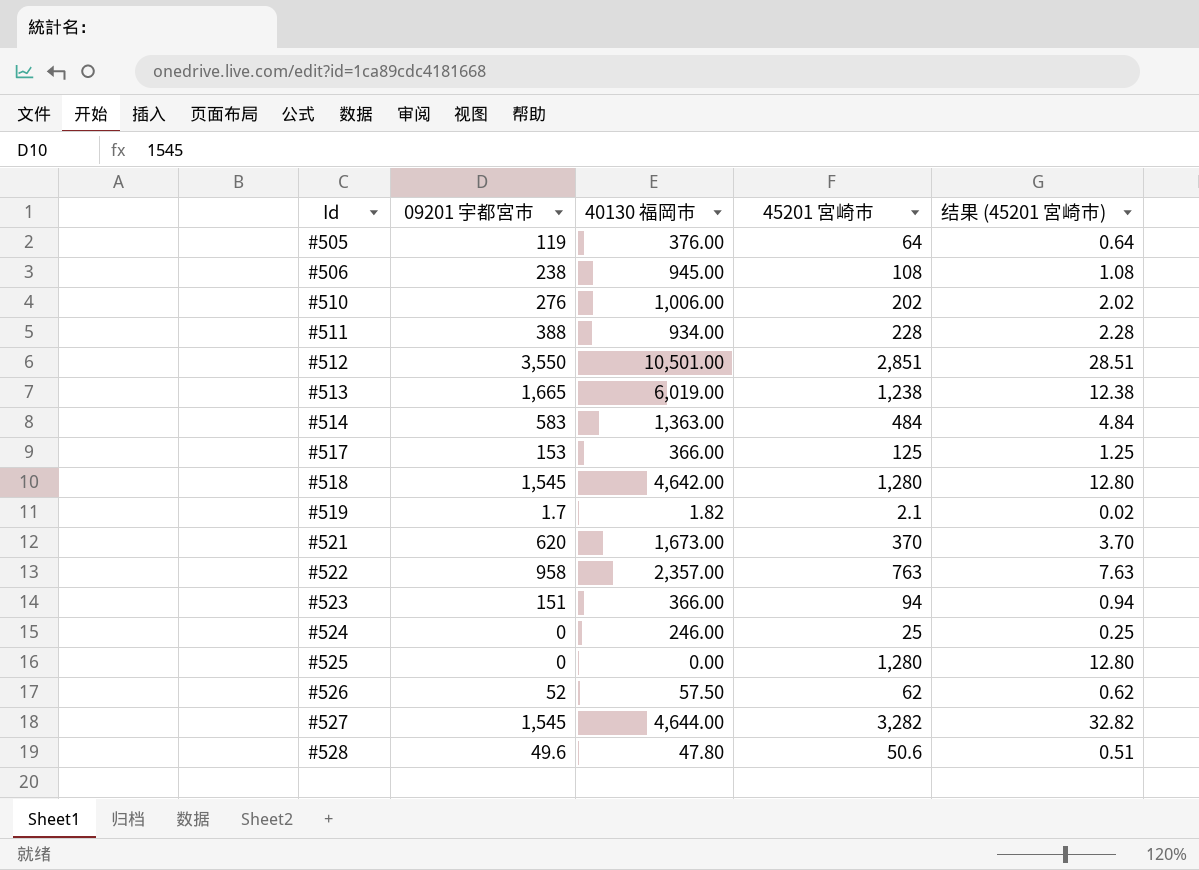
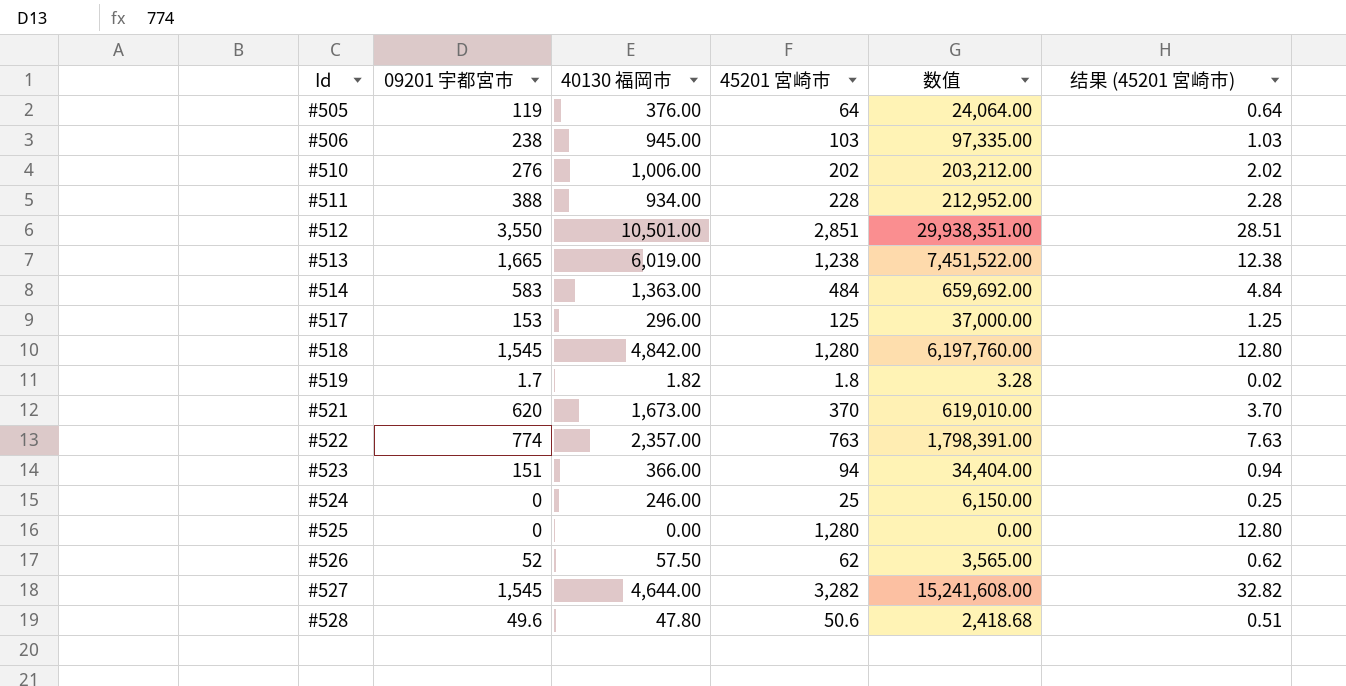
column 数值 | formula: none -> [40130 福岡市] * [45201 宮崎市]
#506 | 45201 宮崎市: 108 -> 103
#506 | 结果 (45201 宮崎市): 1.08 -> 1.03
#517 | 40130 福岡市: 366.00 -> 296.00
#518 | 40130 福岡市: 4,642.00 -> 4,842.00
#519 | 45201 宮崎市: 2.1 -> 1.8
#522 | 09201 宇都宮市: 958 -> 774

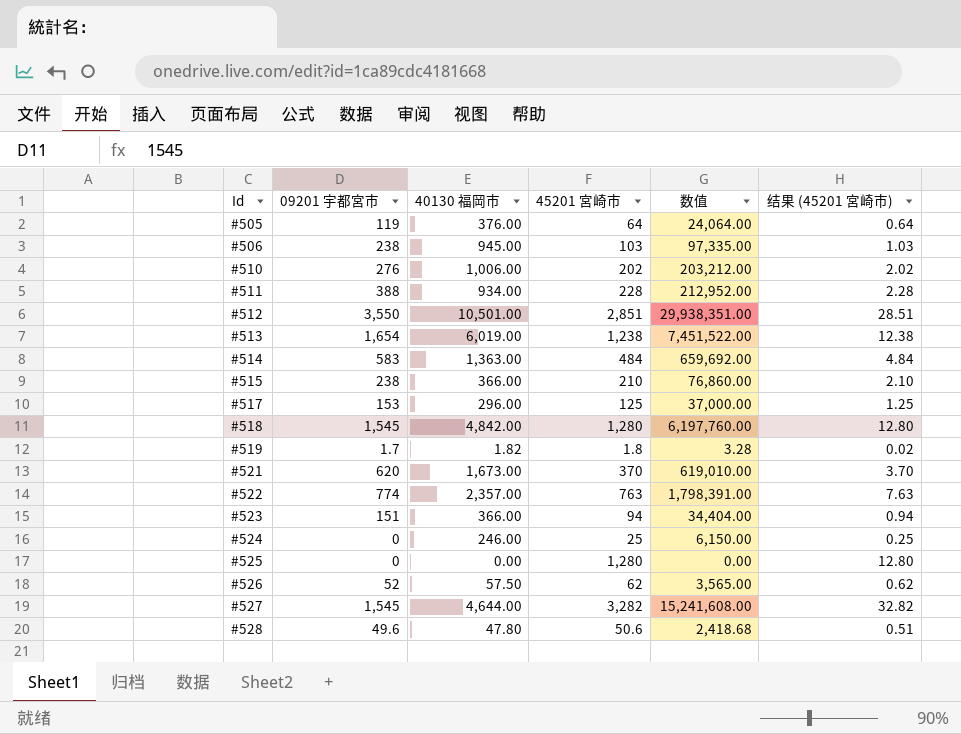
#513 | 09201 宇都宮市: 1,665 -> 1,654
row #515: none -> 238 | 366.00 | 210 | 76,860.00 | 2.10

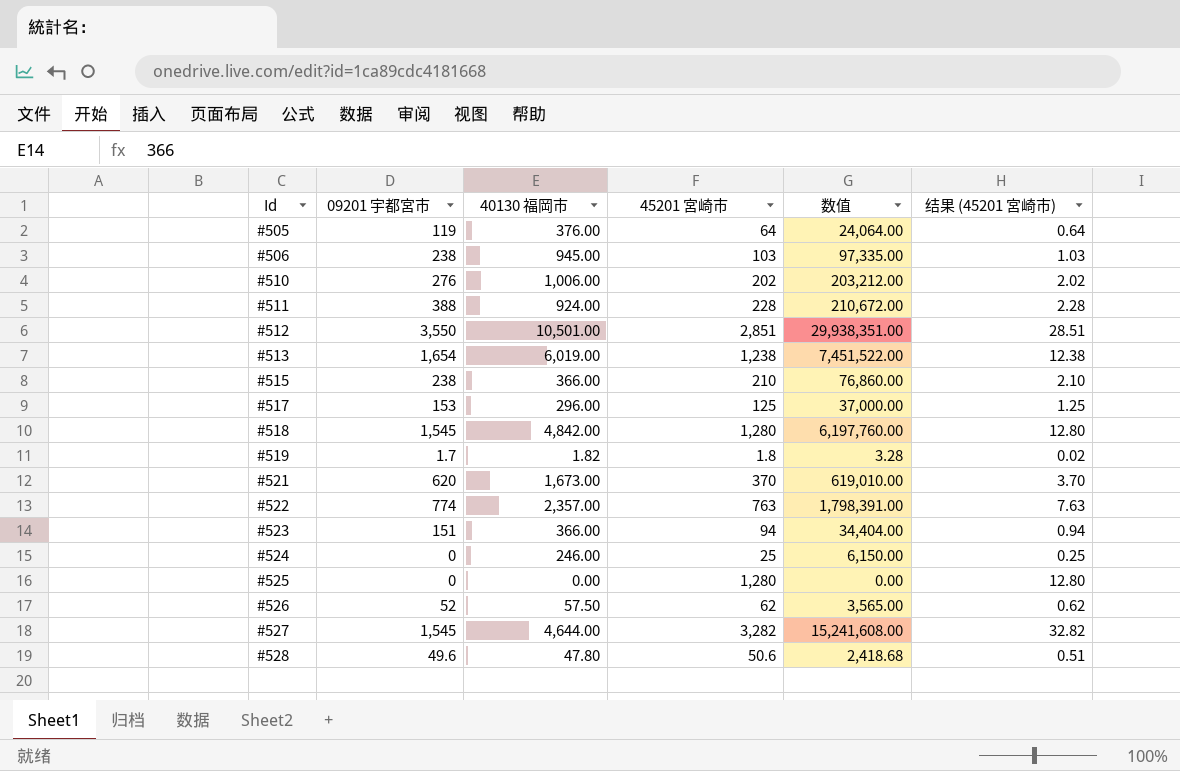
row #514: 583 | 1,363.00 | 484 | 659,692.00 | 4.84 -> none
#511 | 40130 福岡市: 934.00 -> 924.00
#511 | 数值: 212,952.00 -> 210,672.00

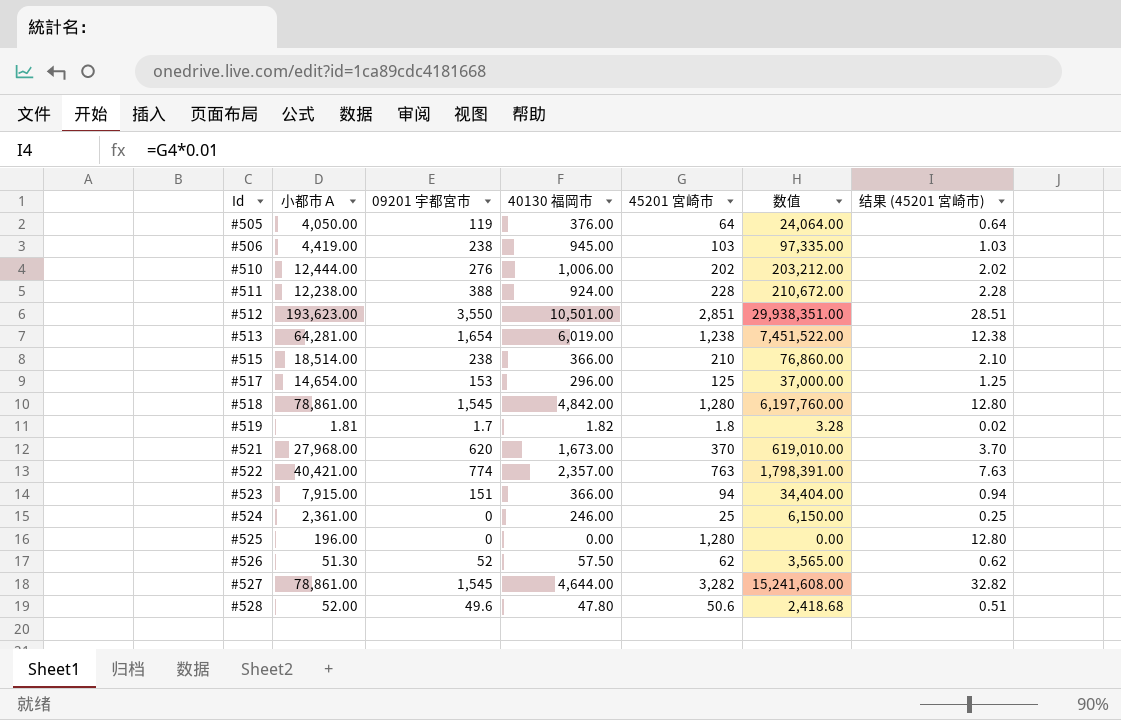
column 小都市Ａ | position: none -> 2

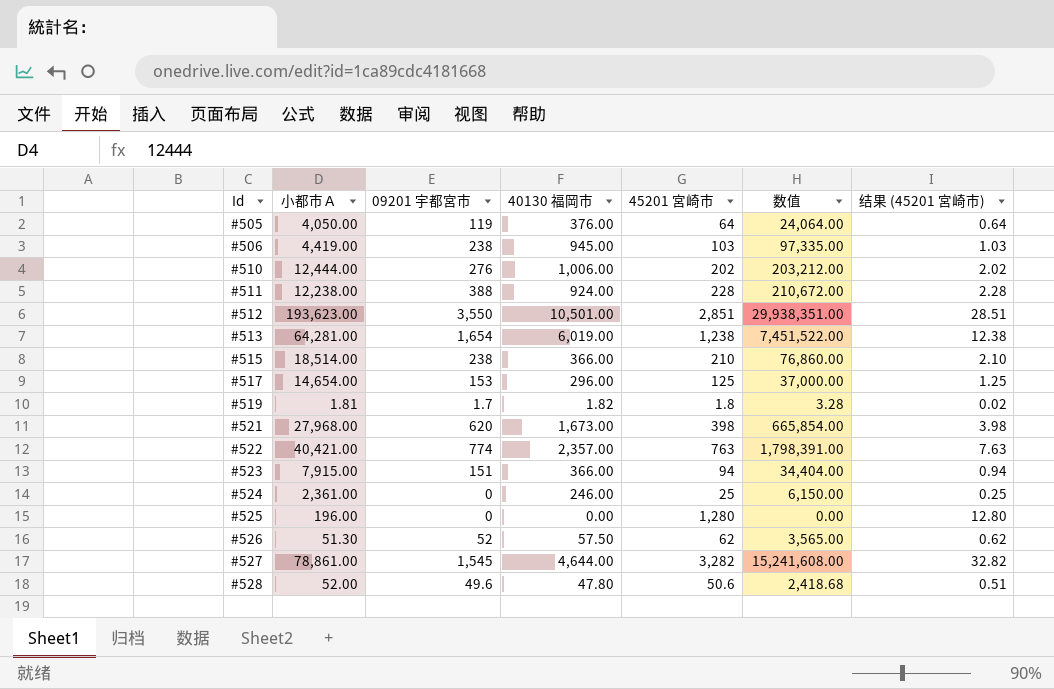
row #518: 78,861.00 | 1,545 | 4,842.00 | 1,280 | 6,197,760.00 | 12.80 -> none
#521 | 45201 宮崎市: 370 -> 398
#521 | 数值: 619,010.00 -> 665,854.00
#521 | 结果 (45201 宮崎市): 3.70 -> 3.98

